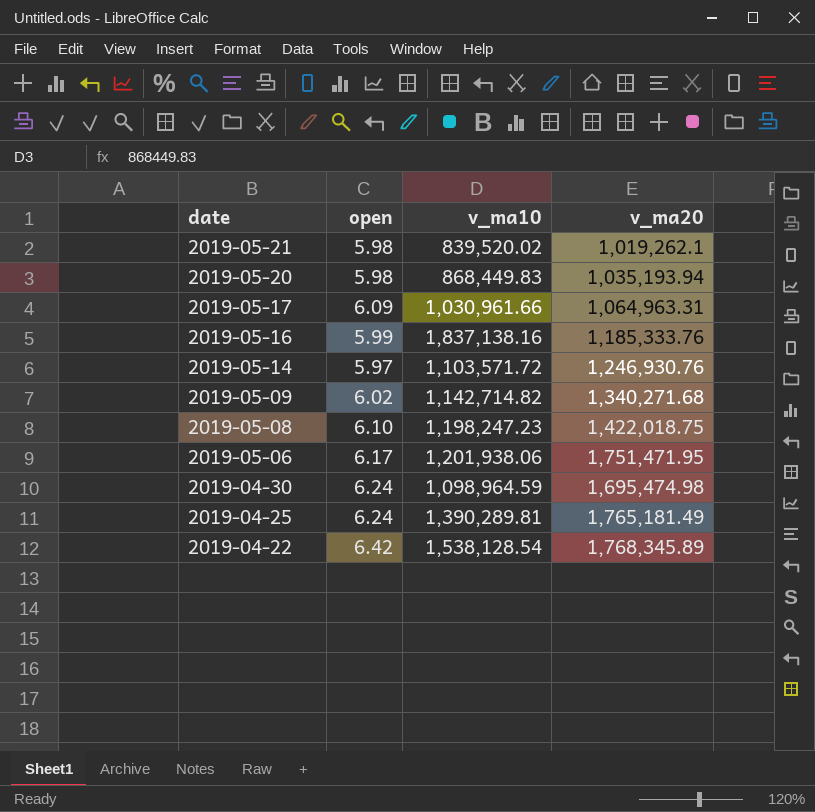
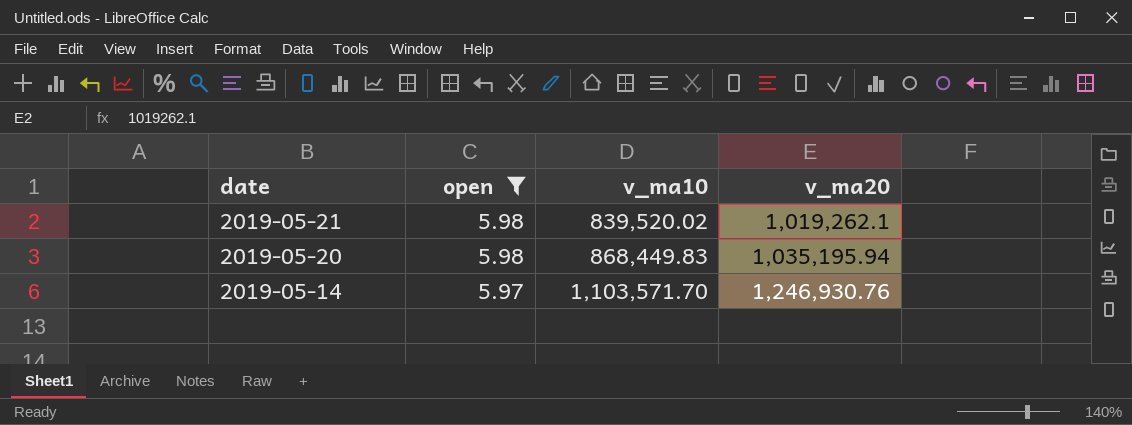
filter: none -> open <= 5.98
2019-05-20 | v_ma20: 1,035,193.94 -> 1,035,195.94
2019-05-14 | v_ma10: 1,103,571.72 -> 1,103,571.70

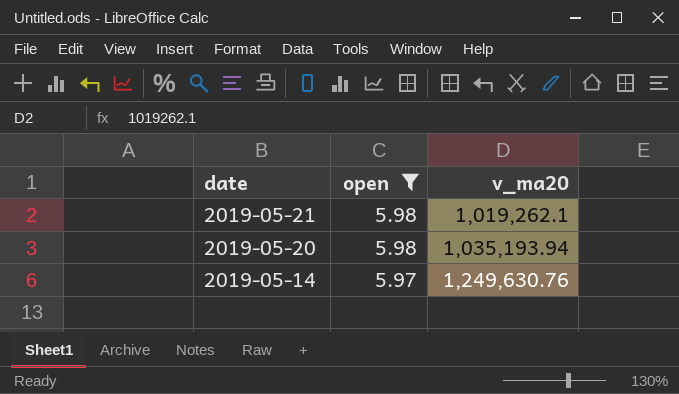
column v_ma10 | position: 3 -> none
2019-05-20 | v_ma20: 1,035,195.94 -> 1,035,193.94
2019-05-14 | v_ma20: 1,246,930.76 -> 1,249,630.76

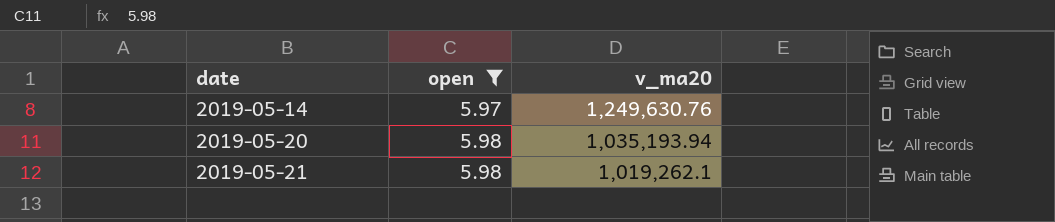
row order: date descending -> date ascending

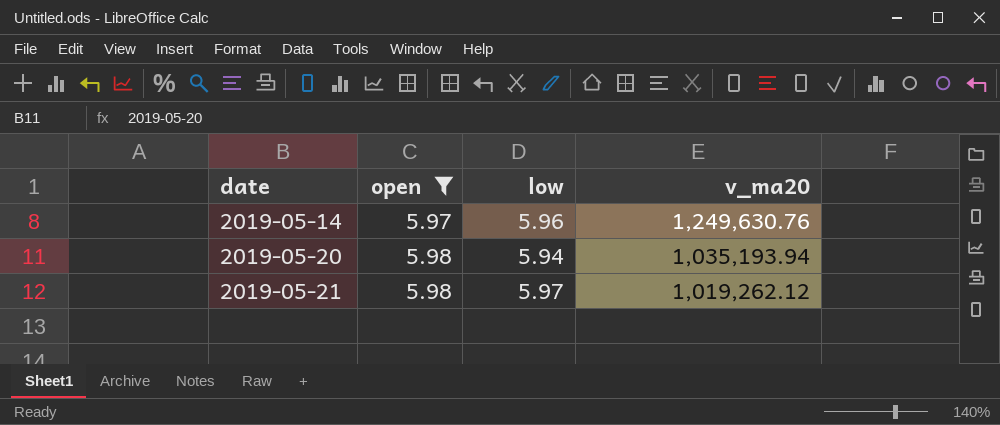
column low | position: none -> 3
2019-05-21 | v_ma20: 1,019,262.1 -> 1,019,262.12

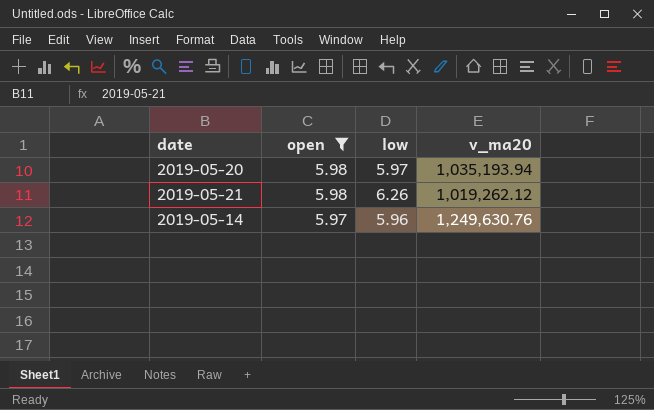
row order: date ascending -> open descending
2019-05-20 | low: 5.94 -> 5.97
2019-05-21 | low: 5.97 -> 6.26

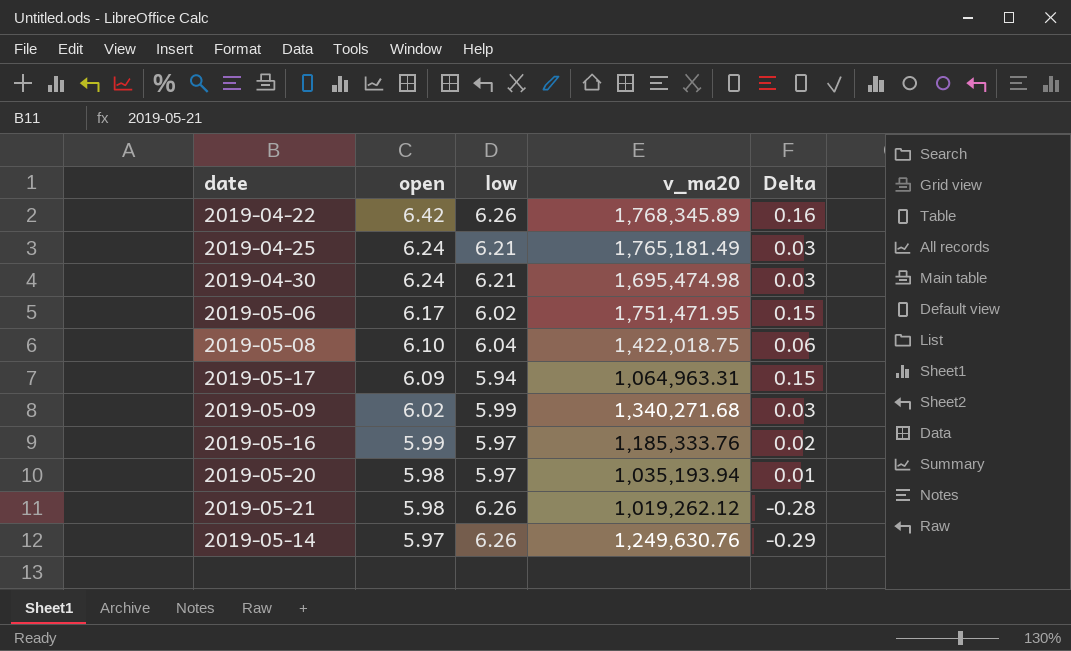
filter: open <= 5.98 -> none
column Delta | formula: none -> [open] - [low]
2019-05-14 | low: 5.96 -> 6.26

